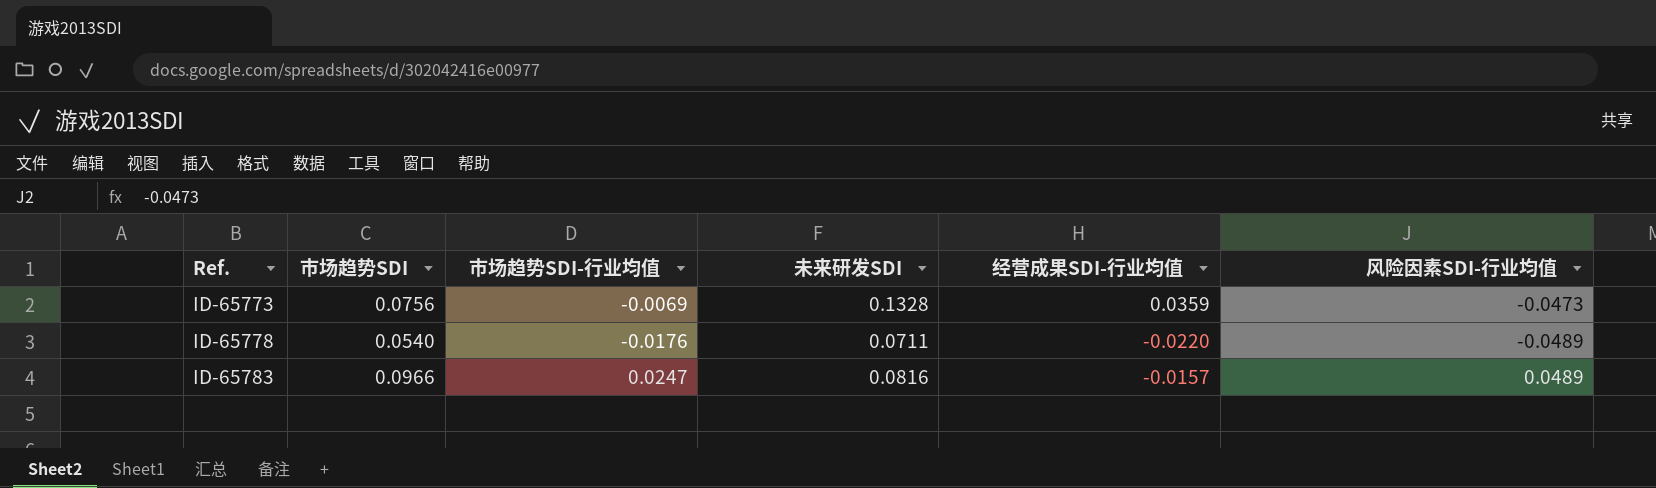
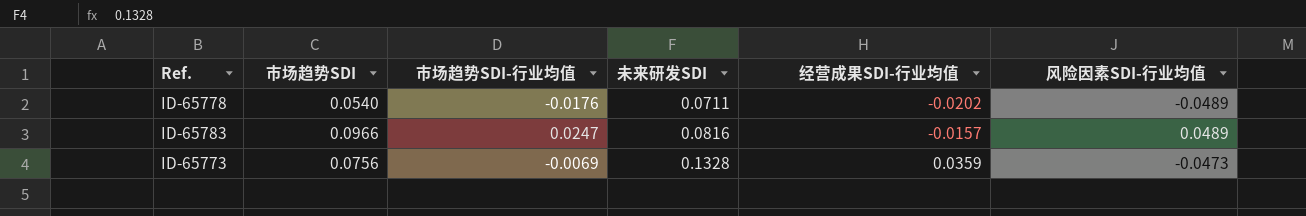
row order: Ref. ascending -> 未来研发SDI ascending
ID-65778 | 经营成果SDI-行业均值: -0.0220 -> -0.0202

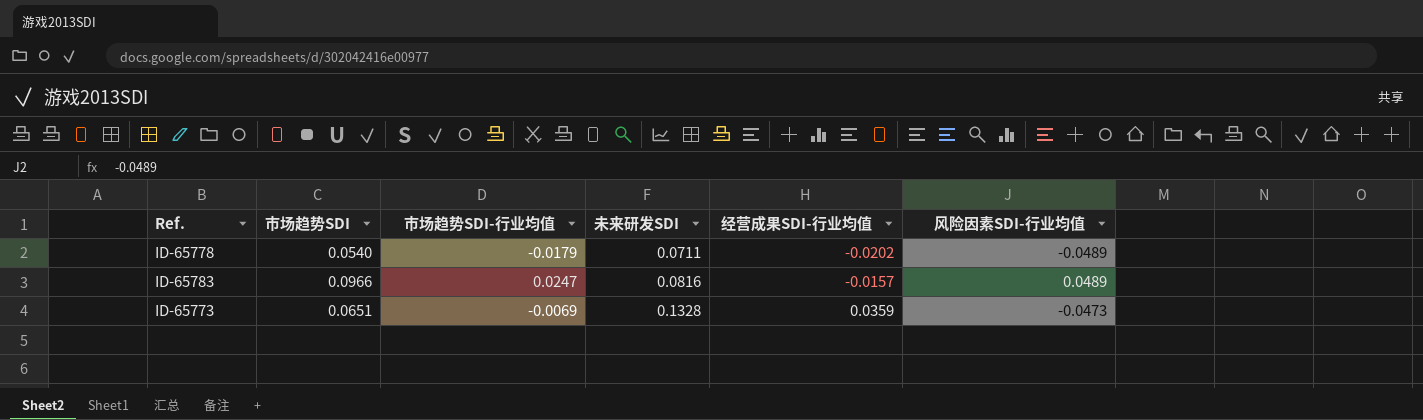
ID-65778 | 市场趋势SDI-行业均值: -0.0176 -> -0.0179
ID-65773 | 市场趋势SDI: 0.0756 -> 0.0651

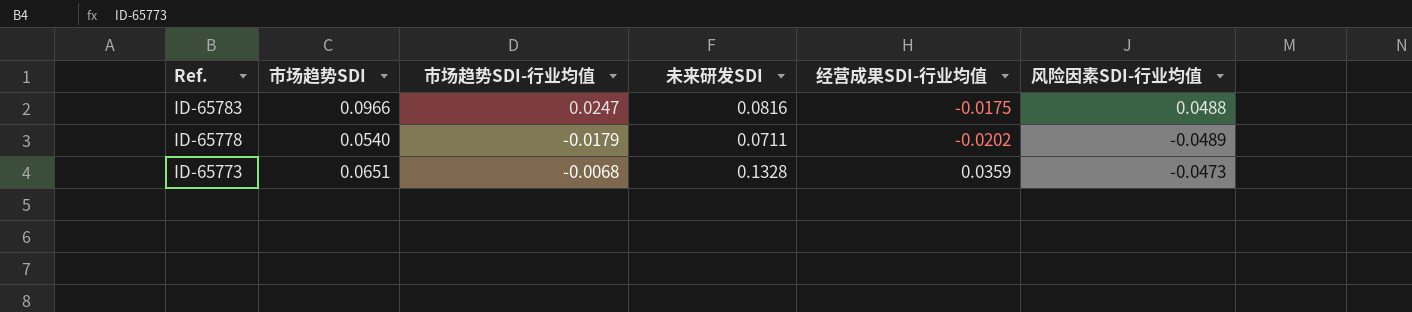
row order: 未来研发SDI ascending -> Ref. descending
ID-65783 | 经营成果SDI-行业均值: -0.0157 -> -0.0175
ID-65783 | 风险因素SDI-行业均值: 0.0489 -> 0.0488
ID-65773 | 市场趋势SDI-行业均值: -0.0069 -> -0.0068

